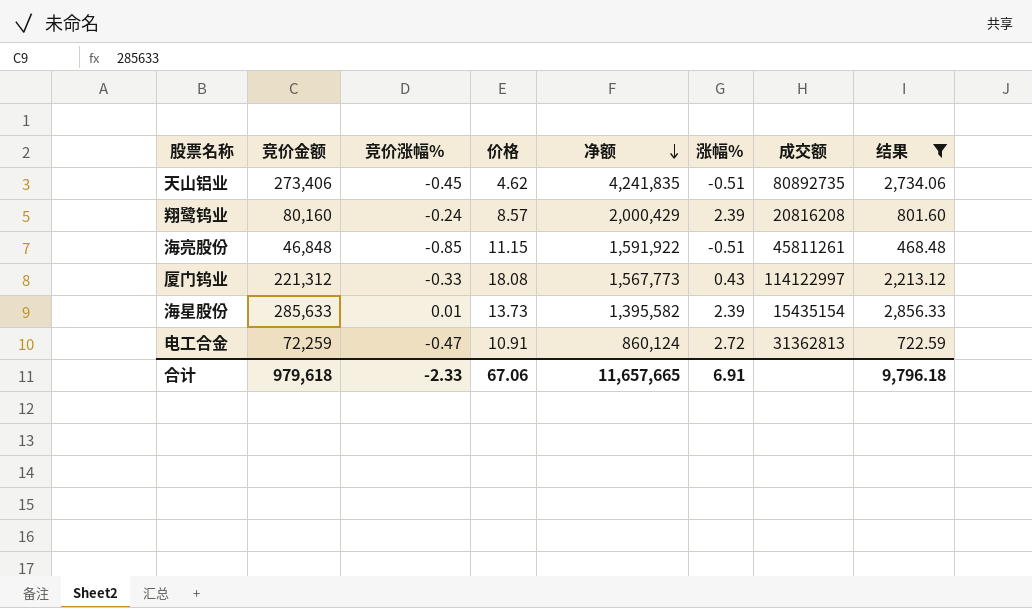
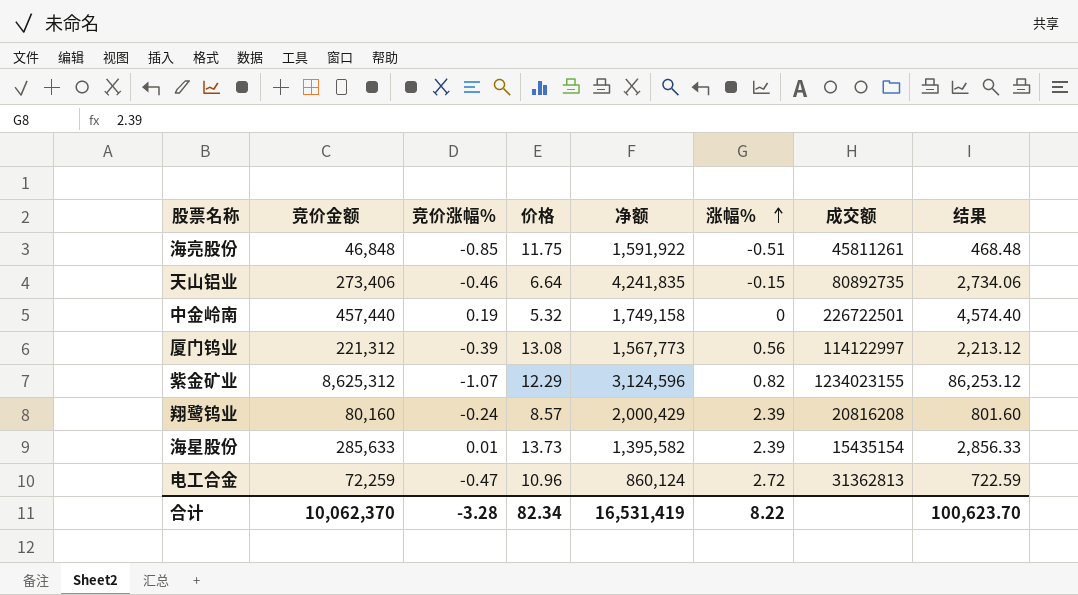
filter: 结果 <= 2,856.33 -> none
row order: 净额 descending -> 涨幅% ascending
海亮股份 | 价格: 11.15 -> 11.75
天山铝业 | 竞价涨幅%: -0.45 -> -0.46
天山铝业 | 价格: 4.62 -> 6.64
天山铝业 | 涨幅%: -0.51 -> -0.15
厦门钨业 | 竞价涨幅%: -0.33 -> -0.39
厦门钨业 | 价格: 18.08 -> 13.08
厦门钨业 | 涨幅%: 0.43 -> 0.56
电工合金 | 价格: 10.91 -> 10.96
合计 | 竞价金额: 979,618 -> 10,062,370
合计 | 竞价涨幅%: -2.33 -> -3.28
合计 | 价格: 67.06 -> 82.34
合计 | 净额: 11,657,665 -> 16,531,419
合计 | 涨幅%: 6.91 -> 8.22
合计 | 结果: 9,796.18 -> 100,623.70

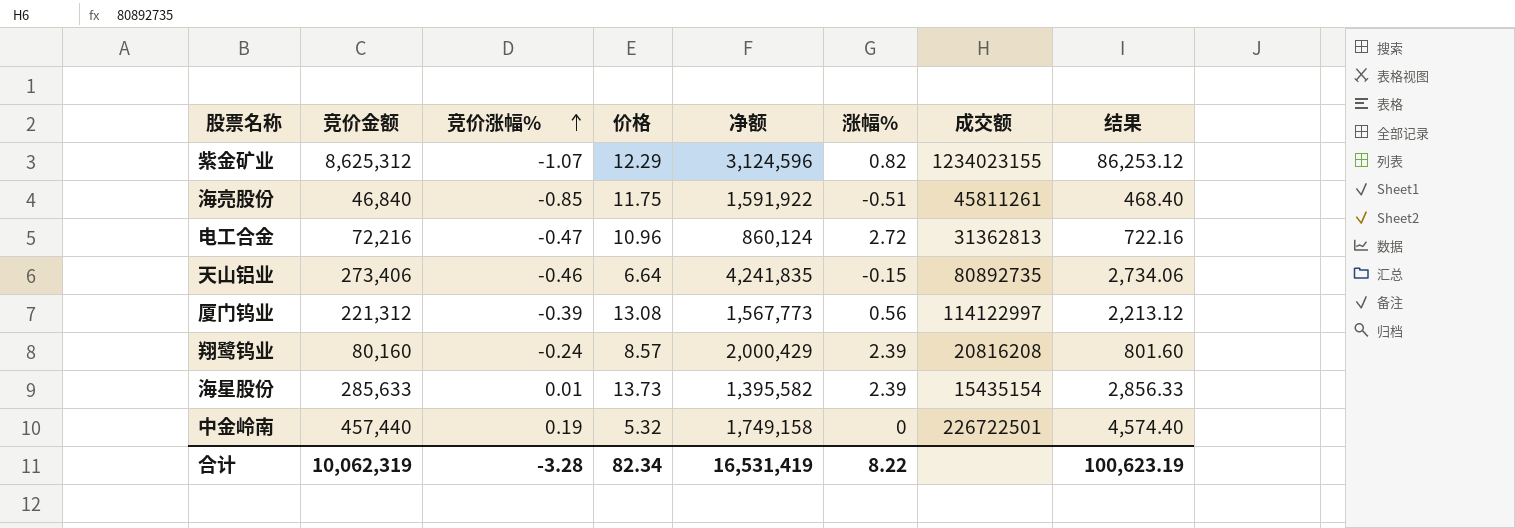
row order: 涨幅% ascending -> 竞价涨幅% ascending
海亮股份 | 竞价金额: 46,848 -> 46,840
海亮股份 | 结果: 468.48 -> 468.40
电工合金 | 竞价金额: 72,259 -> 72,216
电工合金 | 结果: 722.59 -> 722.16
合计 | 竞价金额: 10,062,370 -> 10,062,319
合计 | 结果: 100,623.70 -> 100,623.19

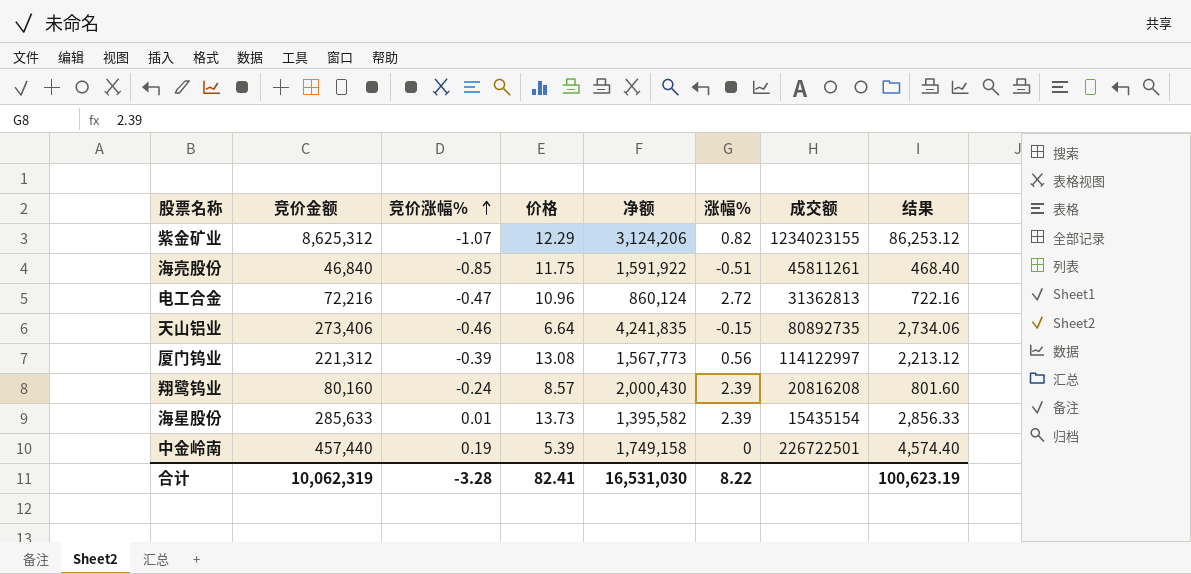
紫金矿业 | 净额: 3,124,596 -> 3,124,206
翔鹭钨业 | 净额: 2,000,429 -> 2,000,430
中金岭南 | 价格: 5.32 -> 5.39
合计 | 价格: 82.34 -> 82.41
合计 | 净额: 16,531,419 -> 16,531,030

